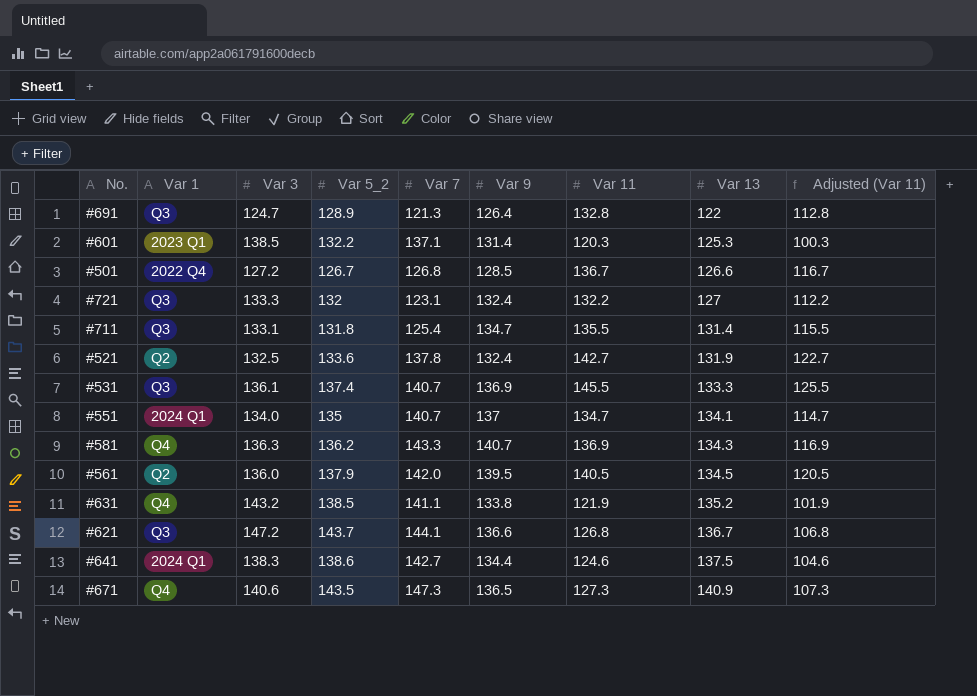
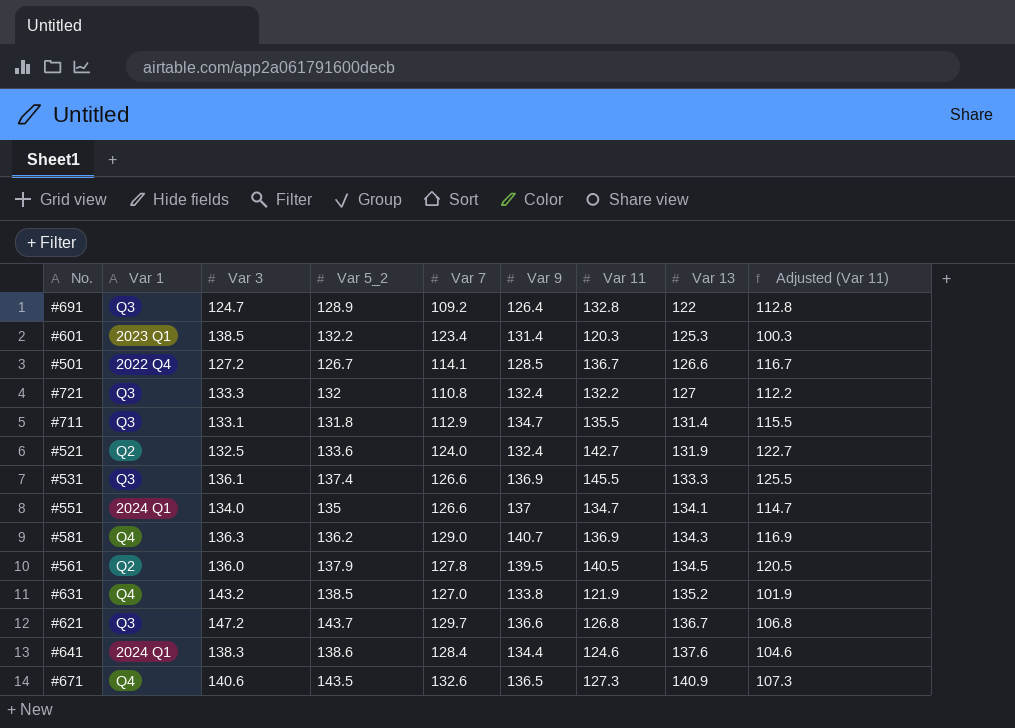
#691 | Var 7: 121.3 -> 109.2
#601 | Var 7: 137.1 -> 123.4
#501 | Var 7: 126.8 -> 114.1
#721 | Var 7: 123.1 -> 110.8
#711 | Var 7: 125.4 -> 112.9
#521 | Var 7: 137.8 -> 124.0
#531 | Var 7: 140.7 -> 126.6
#551 | Var 7: 140.7 -> 126.6
#581 | Var 7: 143.3 -> 129.0
#561 | Var 7: 142.0 -> 127.8
#631 | Var 7: 141.1 -> 127.0
#621 | Var 7: 144.1 -> 129.7
#641 | Var 7: 142.7 -> 128.4
#641 | Var 13: 137.5 -> 137.6
#671 | Var 7: 147.3 -> 132.6

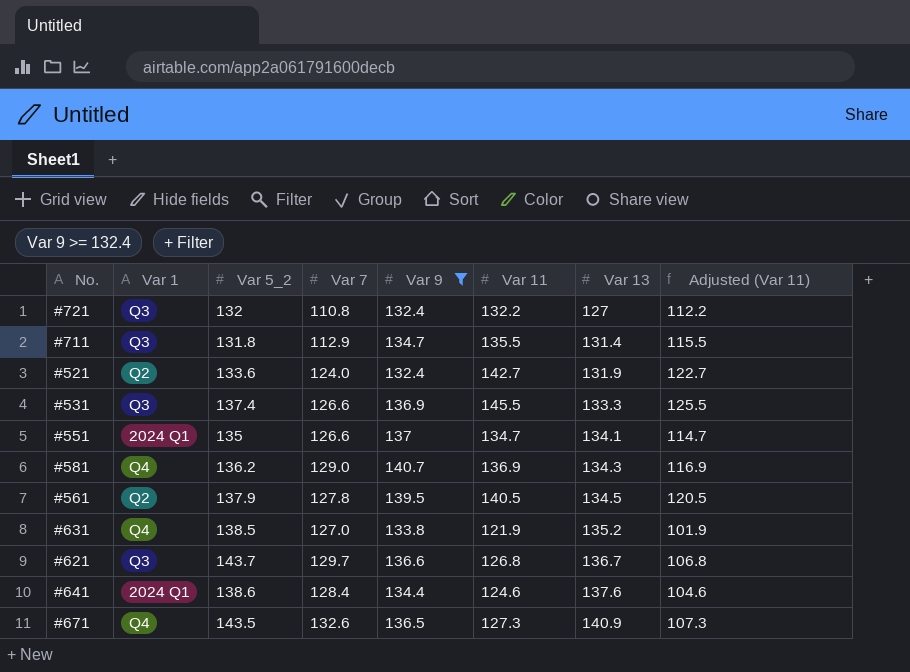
filter: none -> Var 9 >= 132.4
column Var 3 | position: 3 -> none

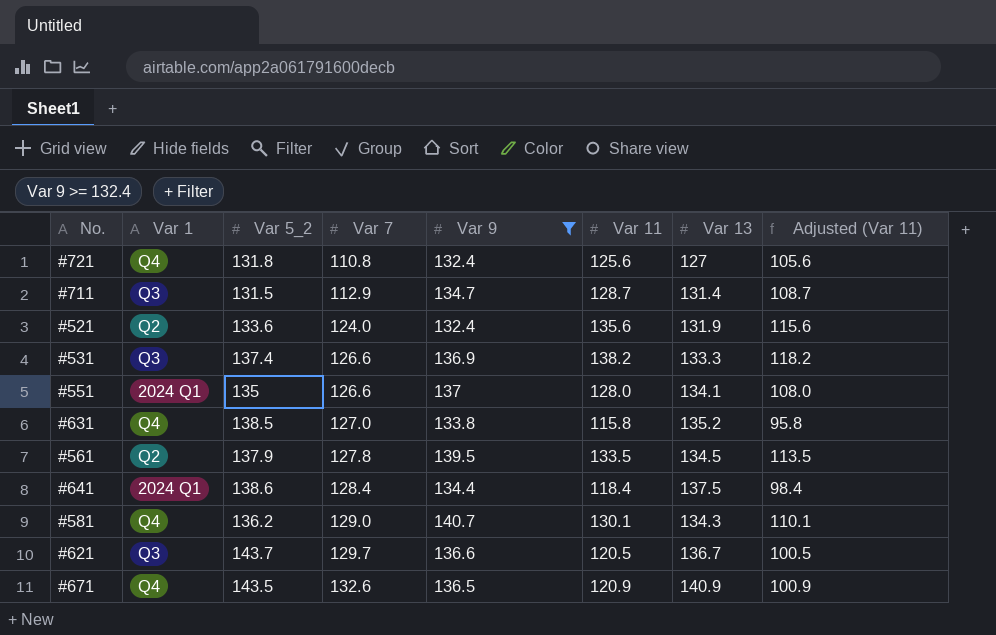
row order: Var 13 ascending -> Var 7 ascending
#721 | Var 1: Q3 -> Q4
#721 | Var 5_2: 132 -> 131.8
#721 | Var 11: 132.2 -> 125.6
#721 | Adjusted (Var 11): 112.2 -> 105.6
#711 | Var 5_2: 131.8 -> 131.5
#711 | Var 11: 135.5 -> 128.7
#711 | Adjusted (Var 11): 115.5 -> 108.7
#521 | Var 11: 142.7 -> 135.6
#521 | Adjusted (Var 11): 122.7 -> 115.6
#531 | Var 11: 145.5 -> 138.2
#531 | Adjusted (Var 11): 125.5 -> 118.2
#551 | Var 11: 134.7 -> 128.0
#551 | Adjusted (Var 11): 114.7 -> 108.0
#631 | Var 11: 121.9 -> 115.8
#631 | Adjusted (Var 11): 101.9 -> 95.8
#561 | Var 11: 140.5 -> 133.5
#561 | Adjusted (Var 11): 120.5 -> 113.5
#641 | Var 11: 124.6 -> 118.4
#641 | Var 13: 137.6 -> 137.5
#641 | Adjusted (Var 11): 104.6 -> 98.4
#581 | Var 11: 136.9 -> 130.1
#581 | Adjusted (Var 11): 116.9 -> 110.1
#621 | Var 11: 126.8 -> 120.5
#621 | Adjusted (Var 11): 106.8 -> 100.5
#671 | Var 11: 127.3 -> 120.9
#671 | Adjusted (Var 11): 107.3 -> 100.9

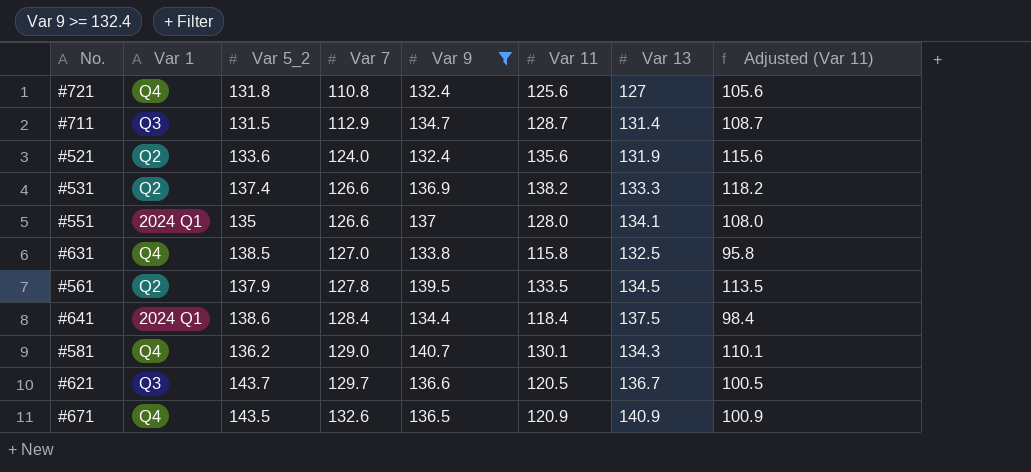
#531 | Var 1: Q3 -> Q2
#631 | Var 13: 135.2 -> 132.5

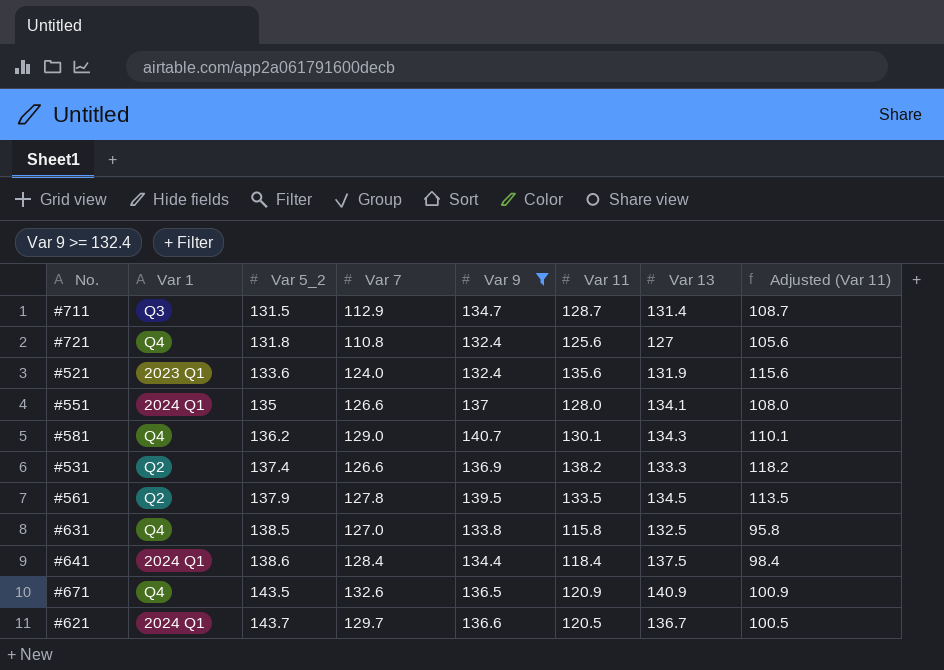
row order: Var 7 ascending -> Var 5_2 ascending
#521 | Var 1: Q2 -> 2023 Q1
#621 | Var 1: Q3 -> 2024 Q1

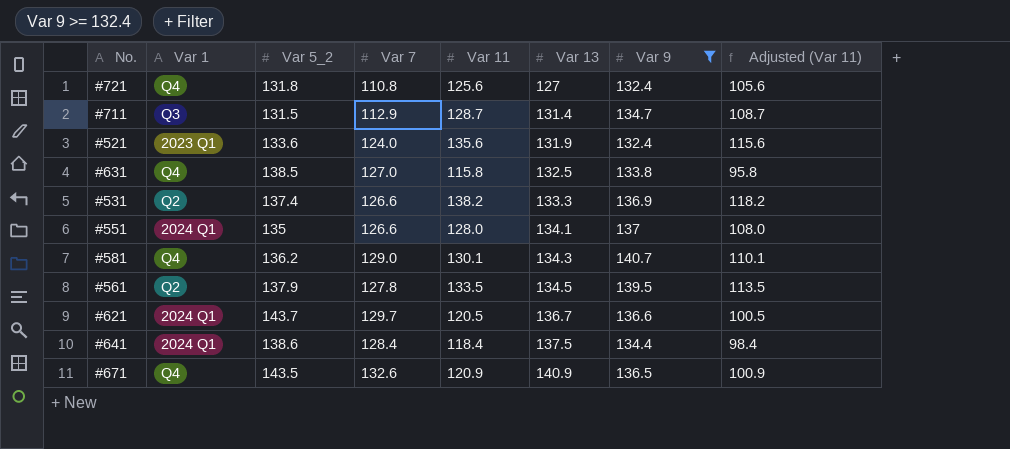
row order: Var 5_2 ascending -> Var 13 ascending
column Var 9 | position: 5 -> 7

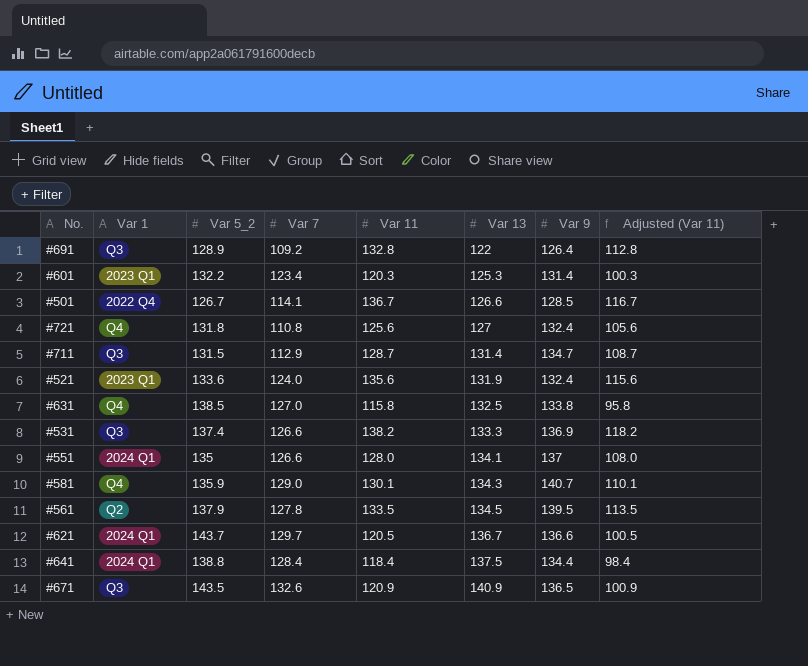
filter: Var 9 >= 132.4 -> none
#531 | Var 1: Q2 -> Q3
#581 | Var 5_2: 136.2 -> 135.9
#641 | Var 5_2: 138.6 -> 138.8
#671 | Var 1: Q4 -> Q3

